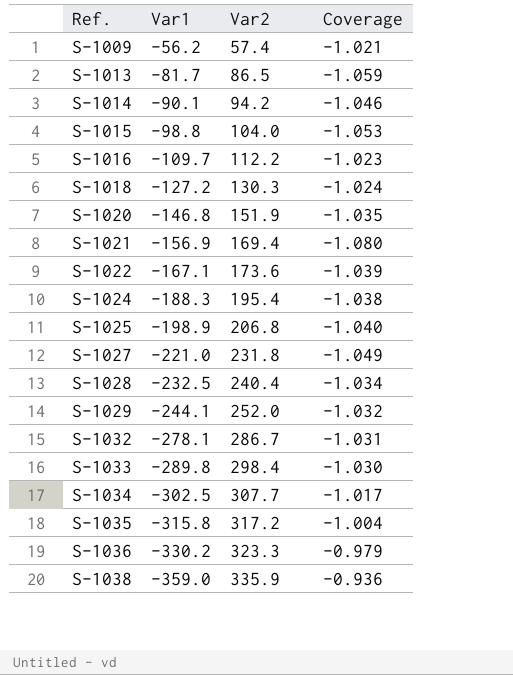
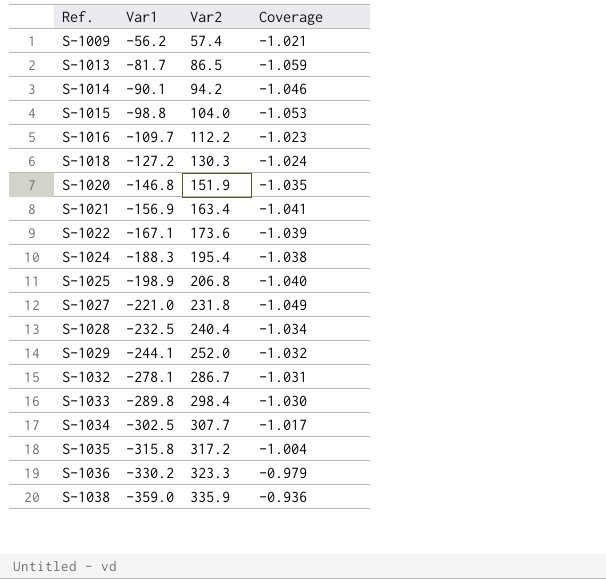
S-1021 | Var2: 169.4 -> 163.4
S-1021 | Coverage: -1.080 -> -1.041

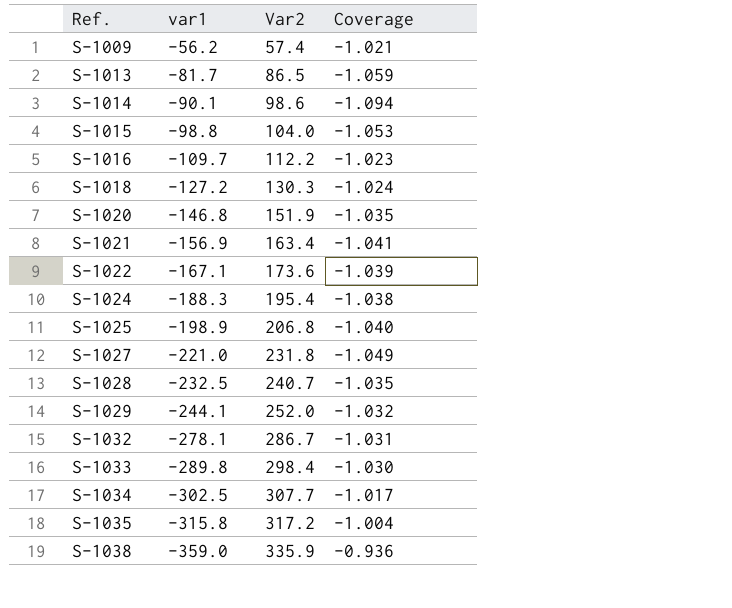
column name: Var1 -> var1
row S-1036: -330.2 | 323.3 | -0.979 -> none
S-1014 | Var2: 94.2 -> 98.6
S-1014 | Coverage: -1.046 -> -1.094
S-1028 | Var2: 240.4 -> 240.7
S-1028 | Coverage: -1.034 -> -1.035

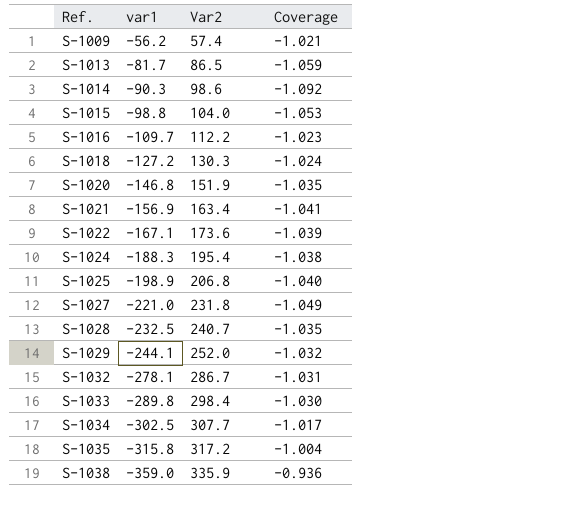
S-1014 | var1: -90.1 -> -90.3
S-1014 | Coverage: -1.094 -> -1.092

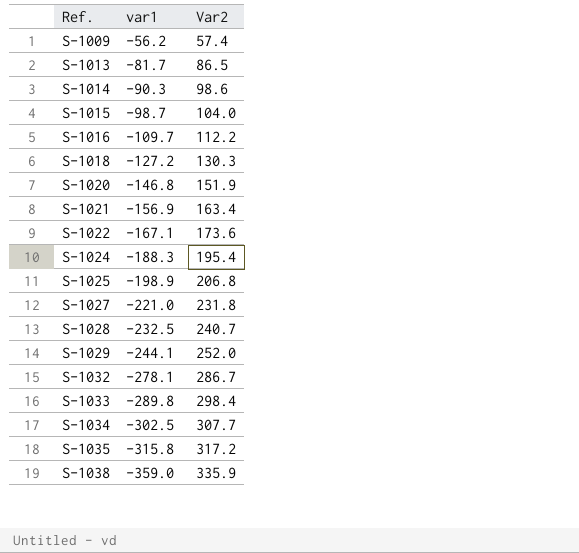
column Coverage | formula: [Var2] / [var1] -> none
S-1015 | var1: -98.8 -> -98.7

